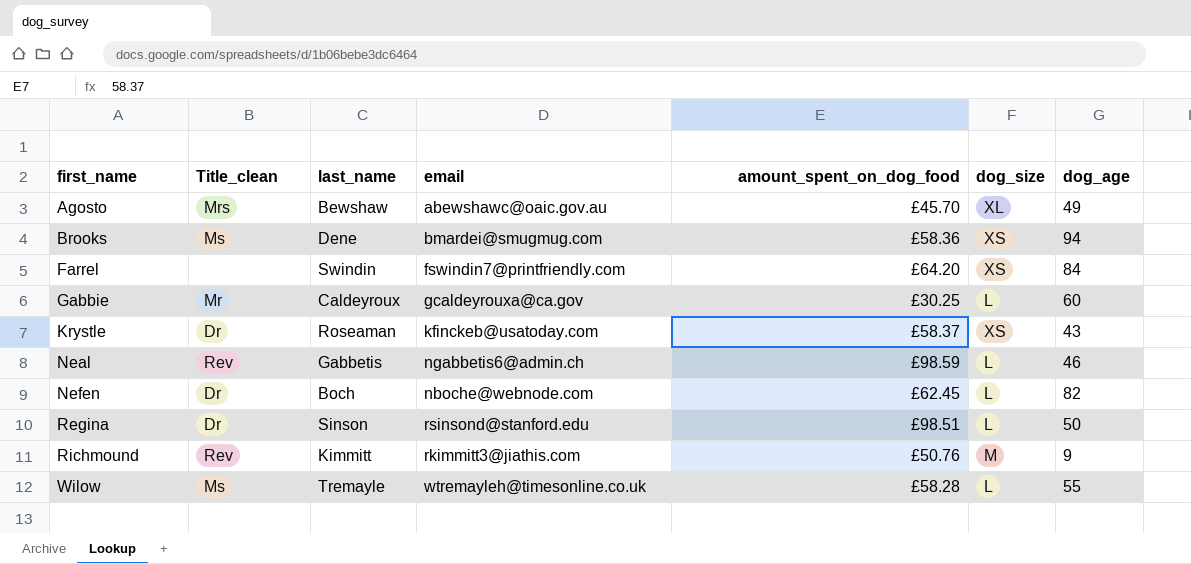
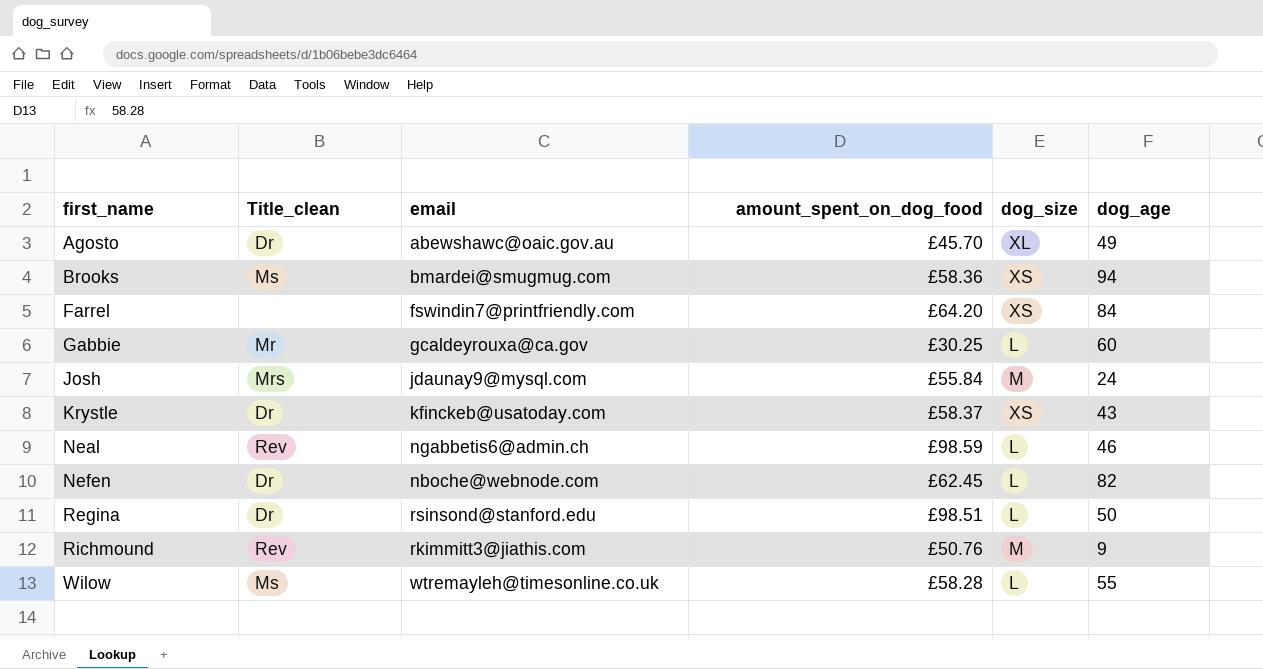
column last_name | position: 3 -> none
Agosto | Title_clean: Mrs -> Dr
row Josh: none -> Mrs | jdaunay9@mysql.com | £55.84 | M | 24

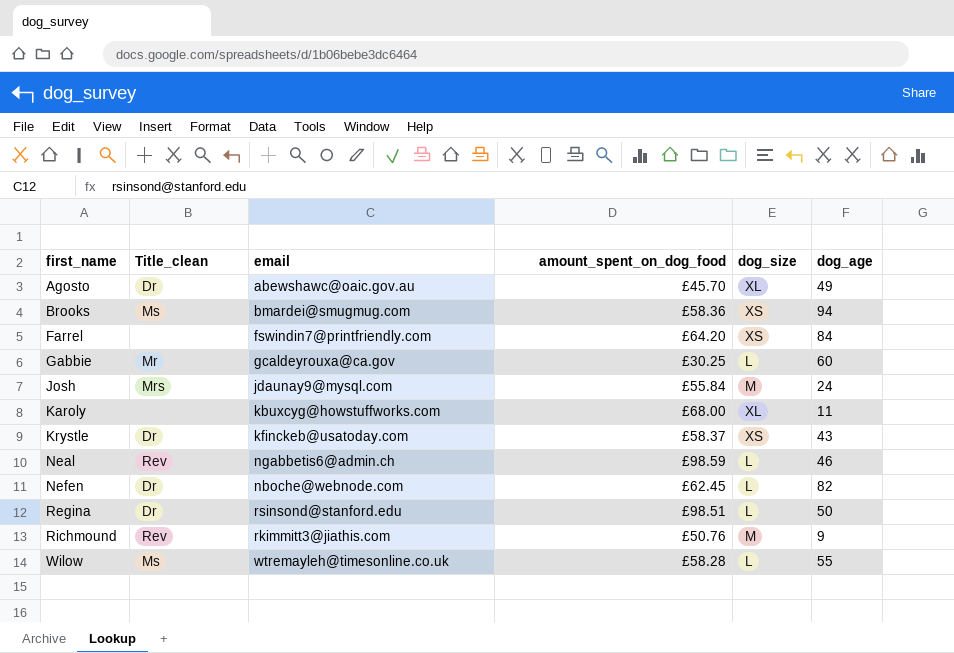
row Karoly: none -> none | kbuxcyg@howstuffworks.com | £68.00 | XL | 11

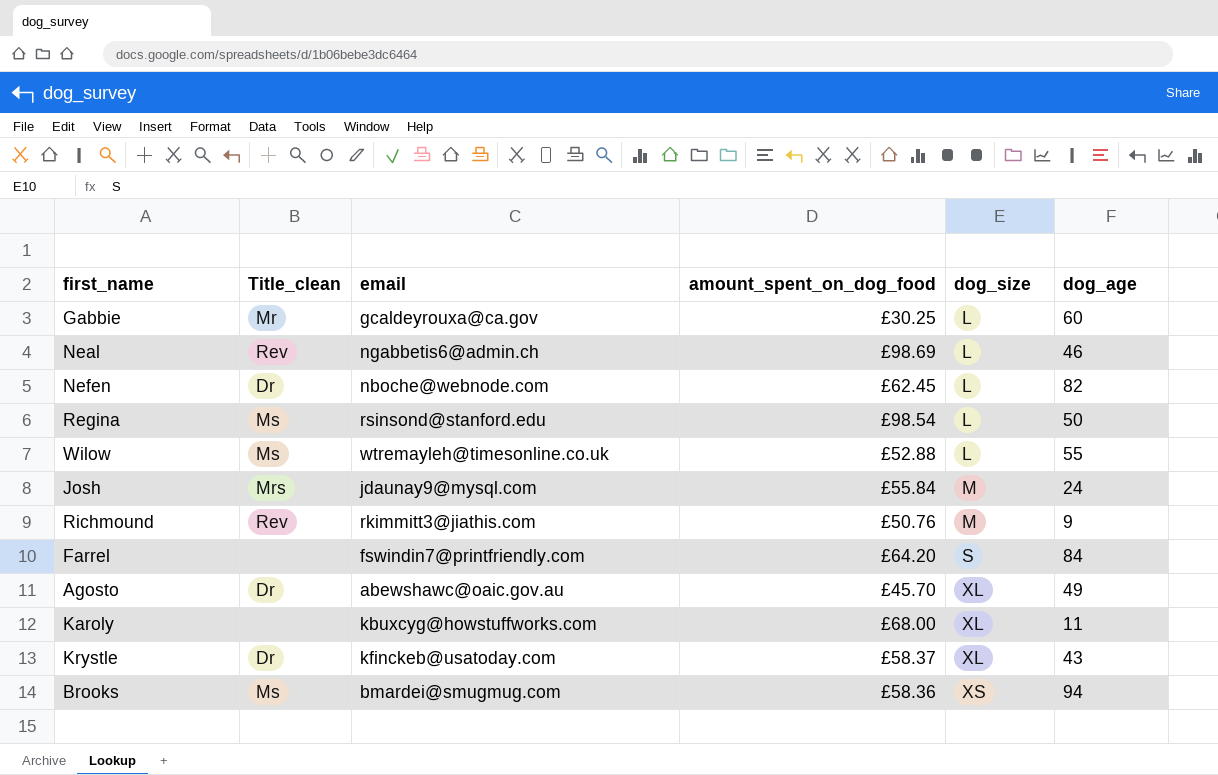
row order: first_name ascending -> dog_size ascending
Neal | amount_spent_on_dog_food: £98.59 -> £98.69
Regina | Title_clean: Dr -> Ms
Regina | amount_spent_on_dog_food: £98.51 -> £98.54
Wilow | amount_spent_on_dog_food: £58.28 -> £52.88
Farrel | dog_size: XS -> S
Krystle | dog_size: XS -> XL

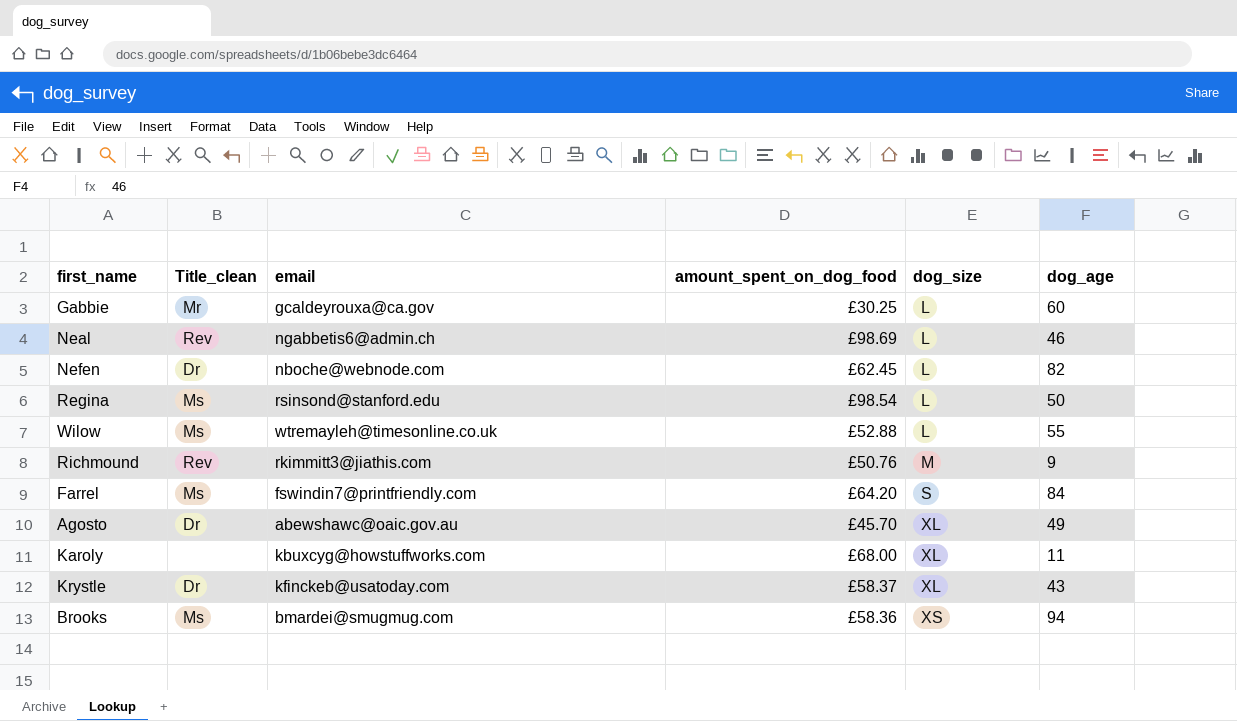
row Josh: Mrs | jdaunay9@mysql.com | £55.84 | M | 24 -> none
Farrel | Title_clean: none -> Ms

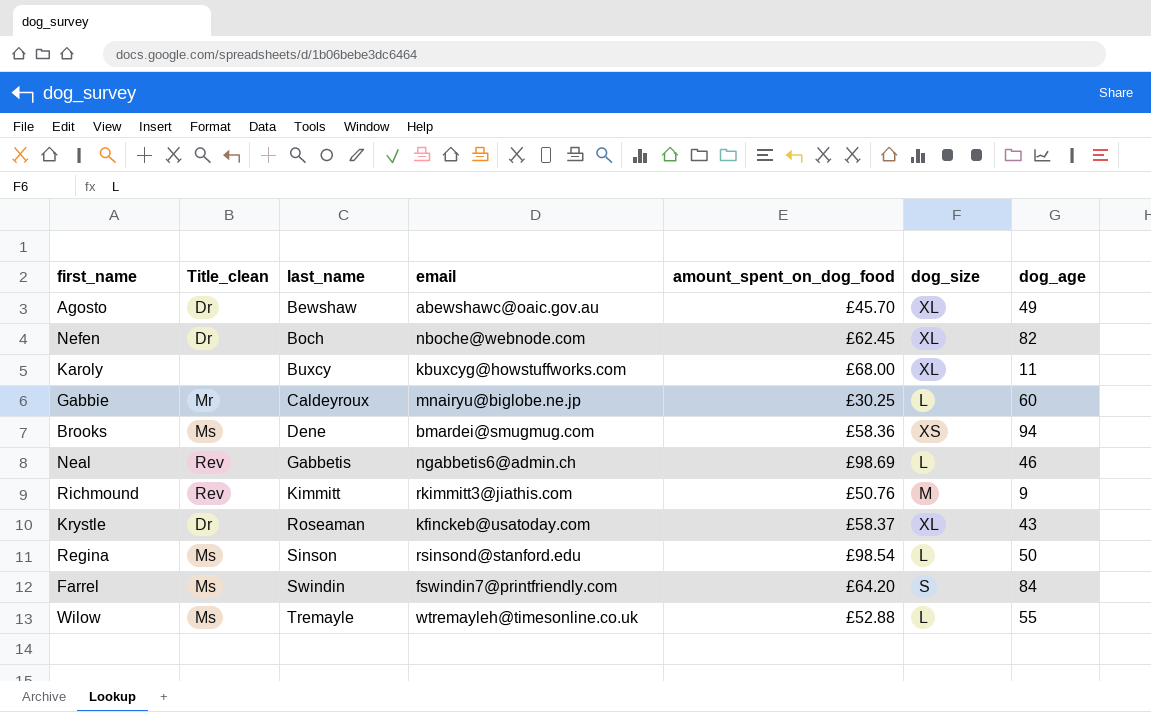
row order: dog_size ascending -> last_name ascending
column last_name | position: none -> 3
Nefen | dog_size: L -> XL
Gabbie | email: gcaldeyrouxa@ca.gov -> mnairyu@biglobe.ne.jp

